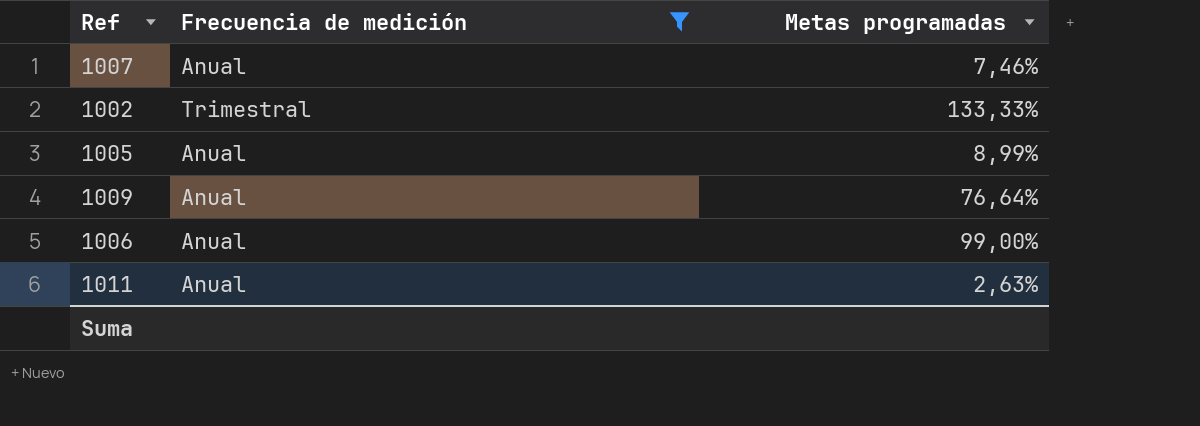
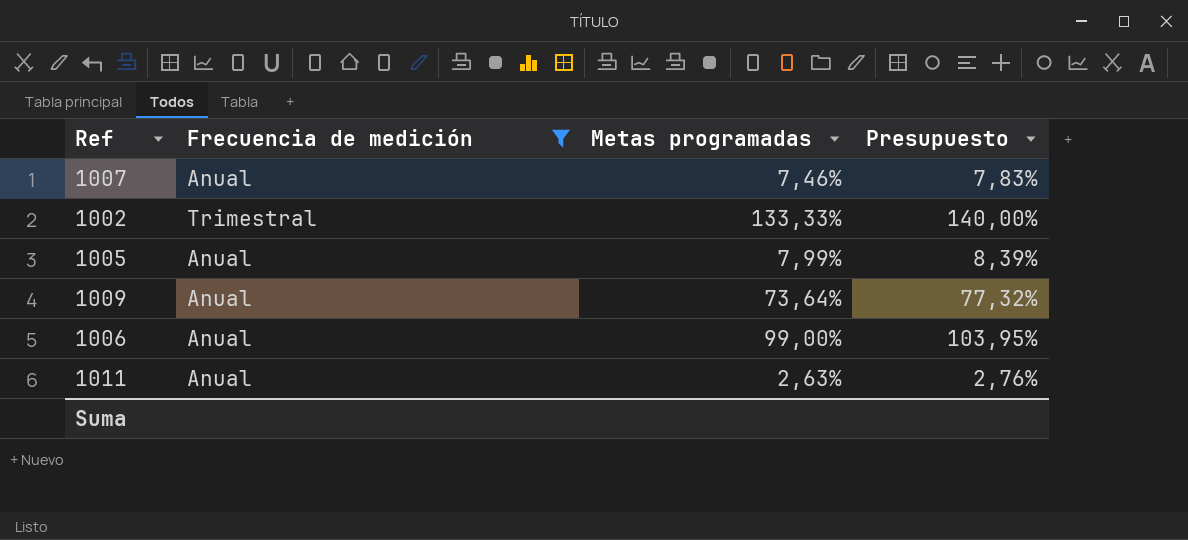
column Presupuesto | formula: none -> [Metas programadas] * 1,05
1005 | Metas programadas: 8,99% -> 7,99%
1009 | Metas programadas: 76,64% -> 73,64%

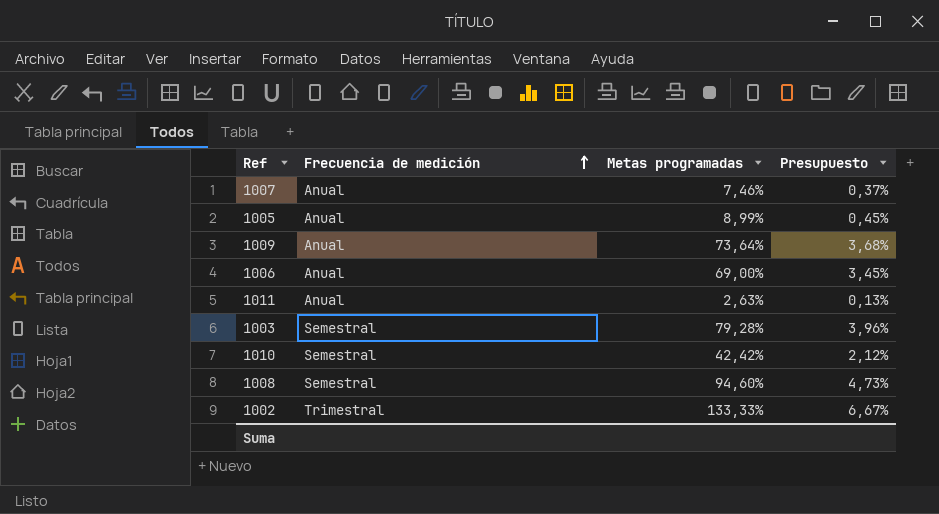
filter: Frecuencia de medición != Semestral -> none
row order: none -> Frecuencia de medición ascending
column Presupuesto | formula: [Metas programadas] * 1,05 -> [Metas programadas] * 0,05
1005 | Metas programadas: 7,99% -> 8,99%
1006 | Metas programadas: 99,00% -> 69,00%

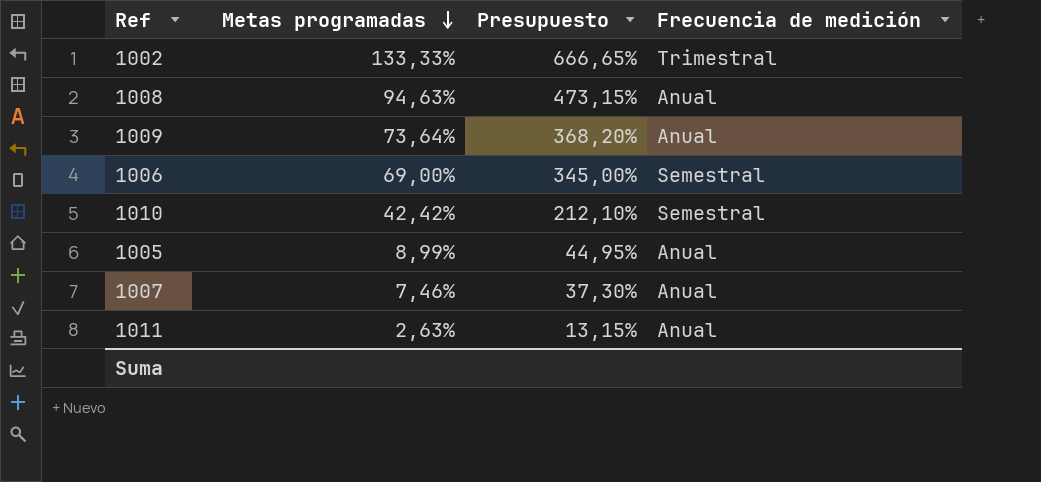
row order: Frecuencia de medición ascending -> Metas programadas descending
column Presupuesto | formula: [Metas programadas] * 0,05 -> [Metas programadas] * 5
column Frecuencia de medición | position: 2 -> 4
row 1003: Semestral | 79,28% | 3,96% -> none
1008 | Metas programadas: 94,60% -> 94,63%
1008 | Frecuencia de medición: Semestral -> Anual
1006 | Frecuencia de medición: Anual -> Semestral

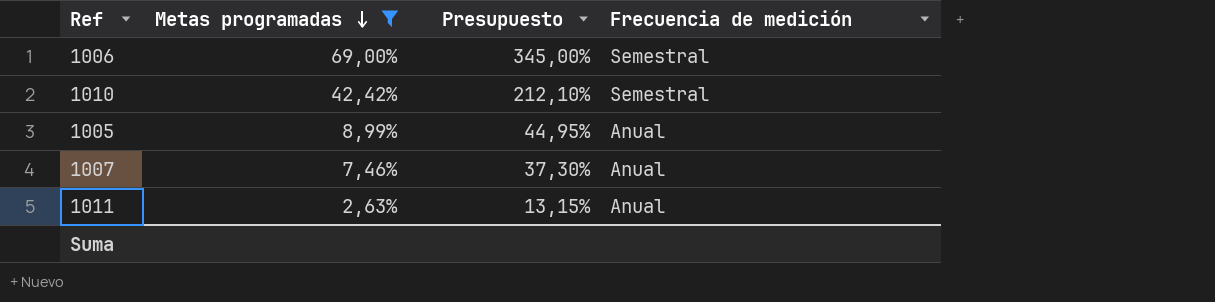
filter: none -> Metas programadas <= 69,00%

